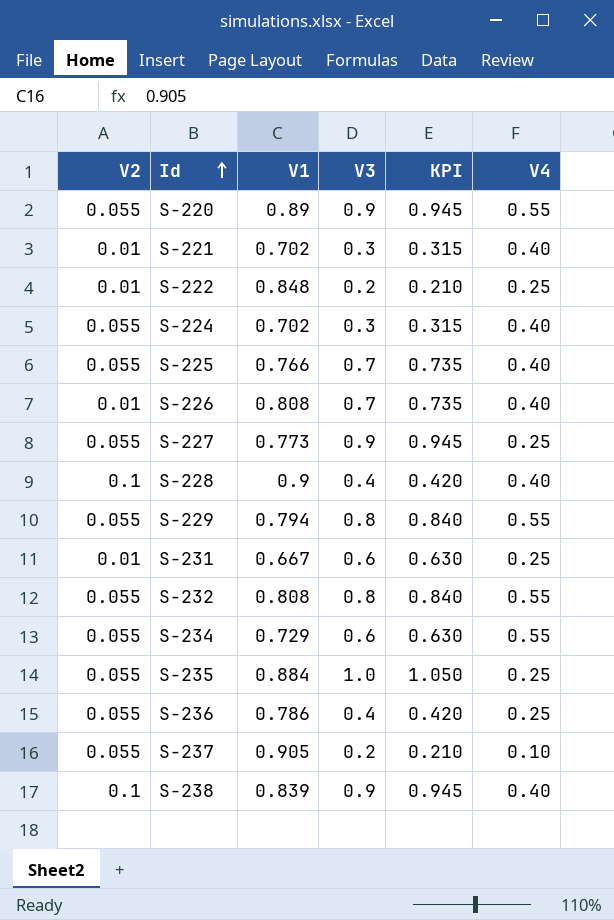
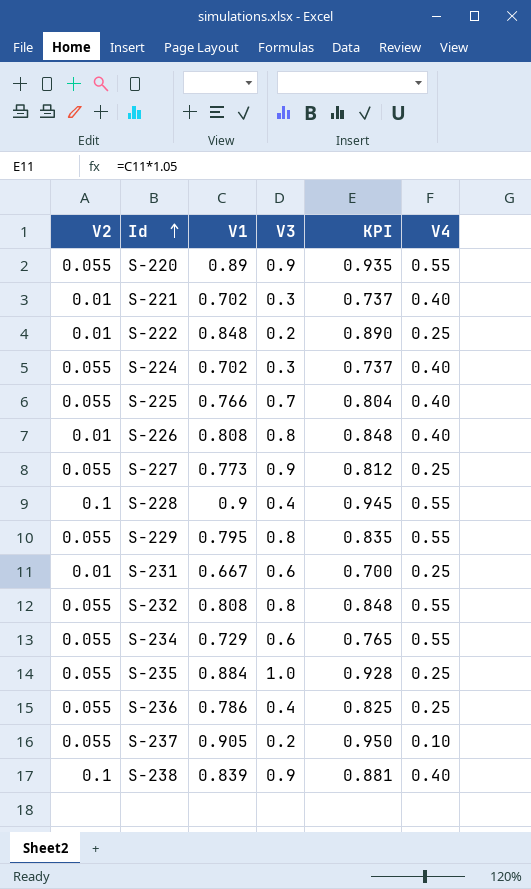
column KPI | formula: [V3] * 1.05 -> [V1] * 1.05
S-226 | V3: 0.7 -> 0.8
S-228 | V4: 0.40 -> 0.55
S-229 | V1: 0.794 -> 0.795

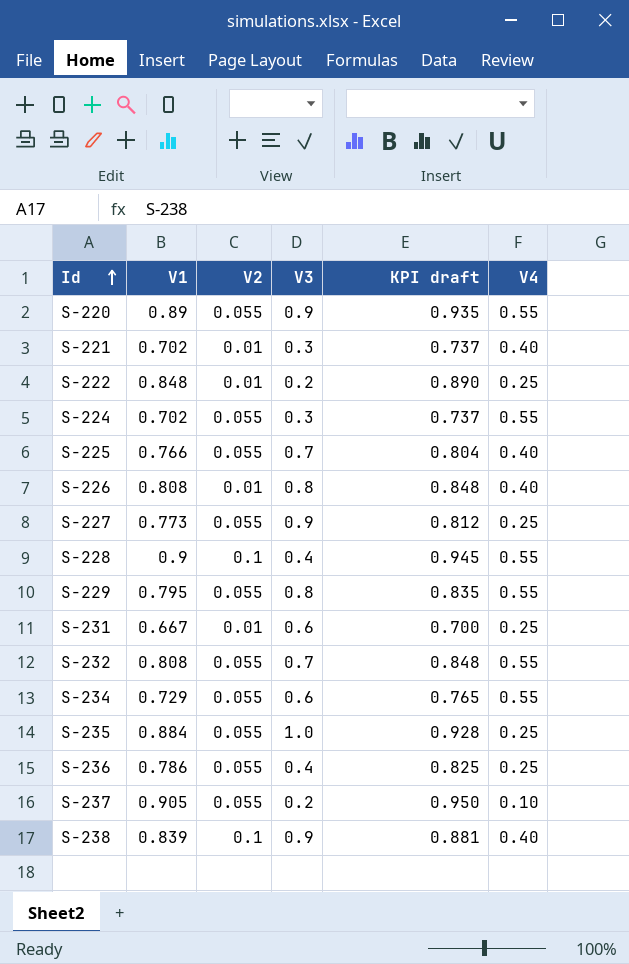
column V2 | position: 1 -> 3
column name: KPI -> KPI draft
S-224 | V4: 0.40 -> 0.55
S-232 | V3: 0.8 -> 0.7

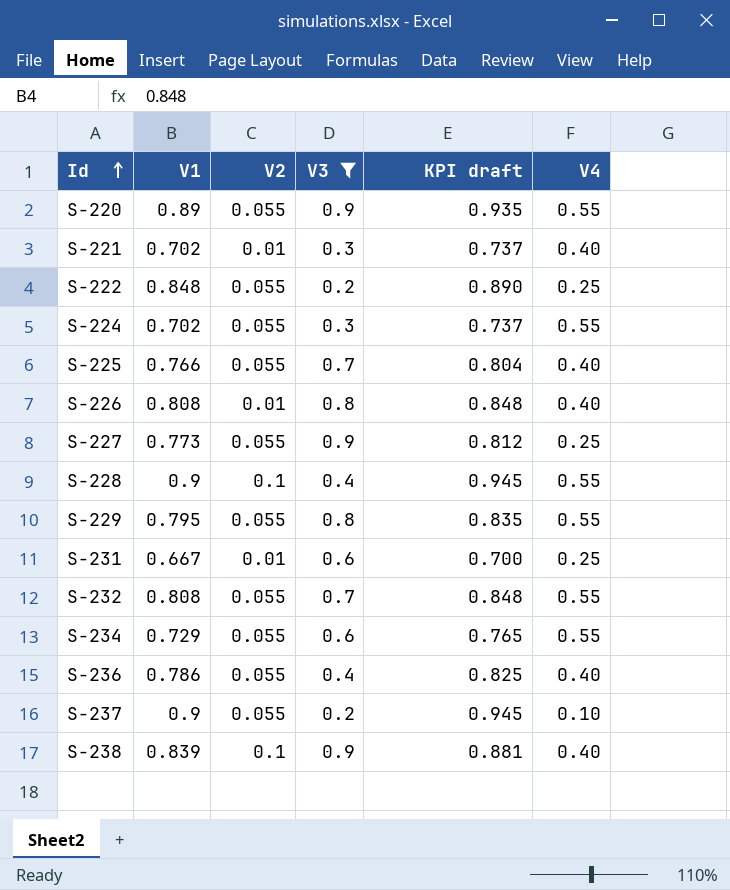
filter: none -> V3 != 1.0
S-222 | V2: 0.01 -> 0.055
S-236 | V4: 0.25 -> 0.40
S-237 | V1: 0.905 -> 0.9
S-237 | KPI draft: 0.950 -> 0.945

